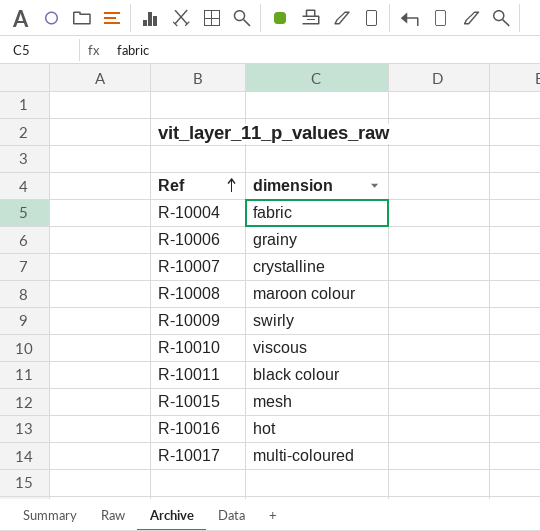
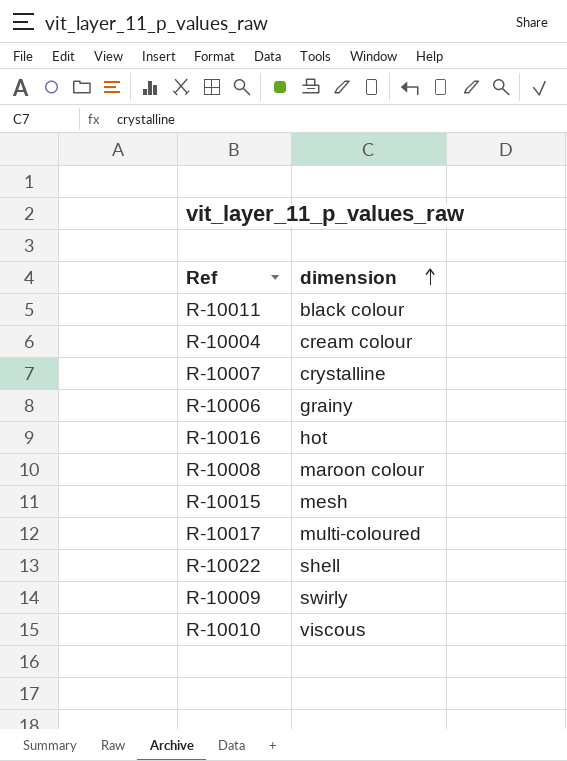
row order: Ref ascending -> dimension ascending
R-10004 | dimension: fabric -> cream colour
row R-10022: none -> shell

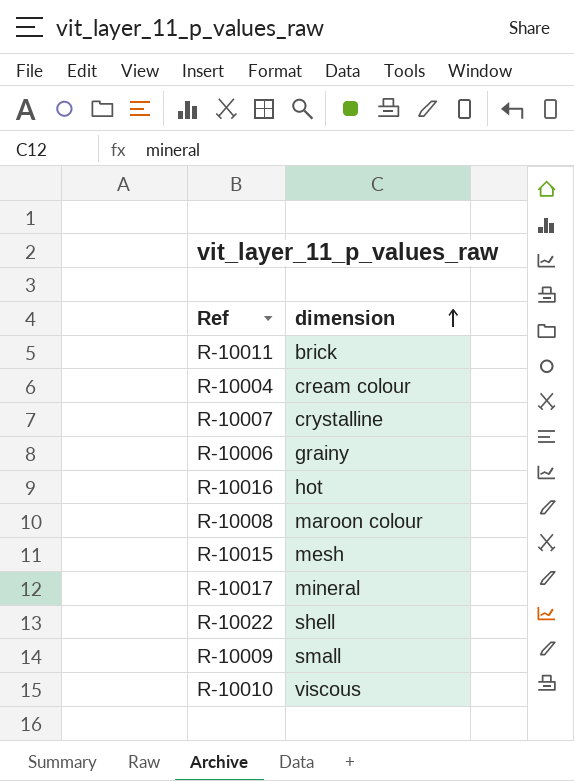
R-10011 | dimension: black colour -> brick
R-10017 | dimension: multi-coloured -> mineral
R-10009 | dimension: swirly -> small

